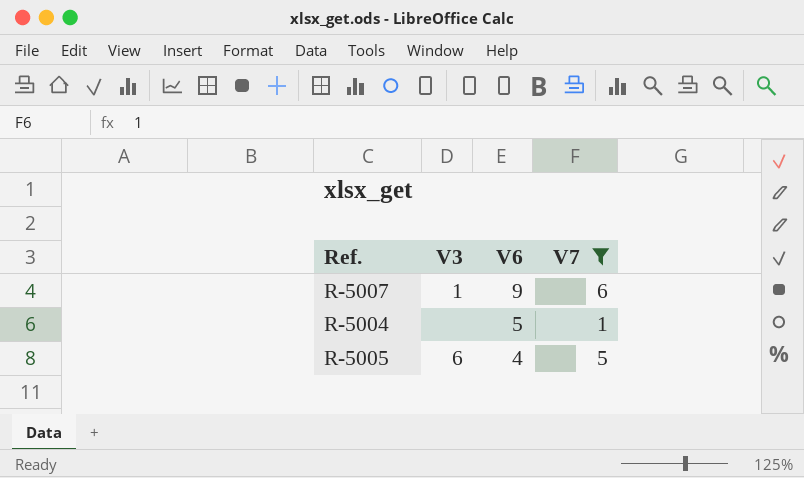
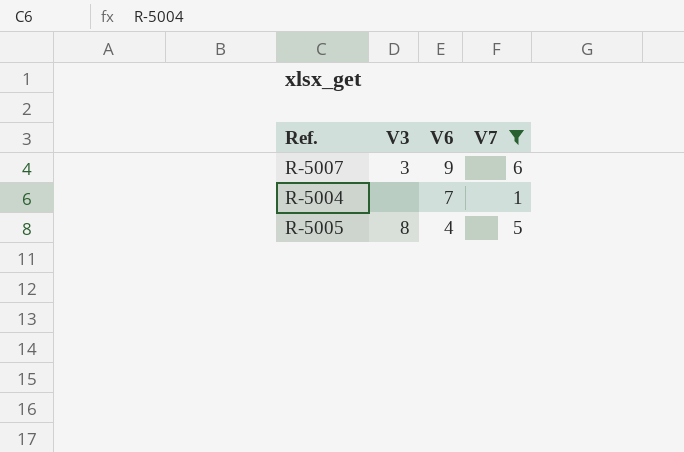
R-5007 | V3: 1 -> 3
R-5004 | V6: 5 -> 7
R-5005 | V3: 6 -> 8

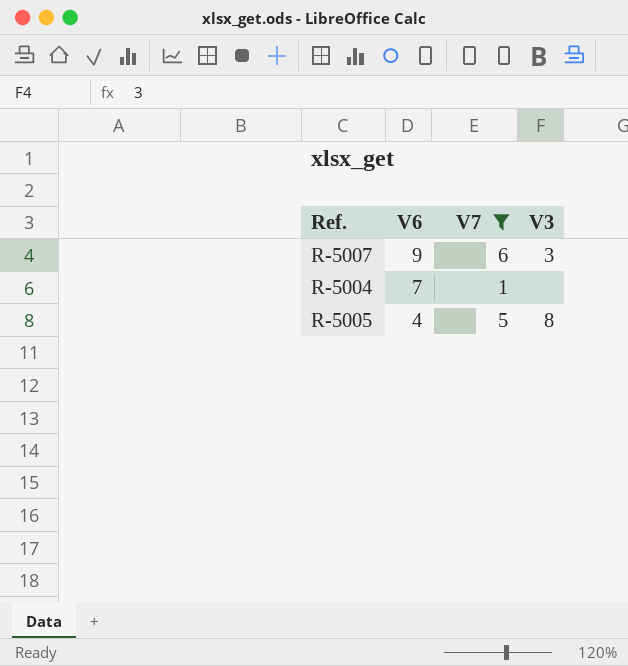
column V3 | position: 2 -> 4

